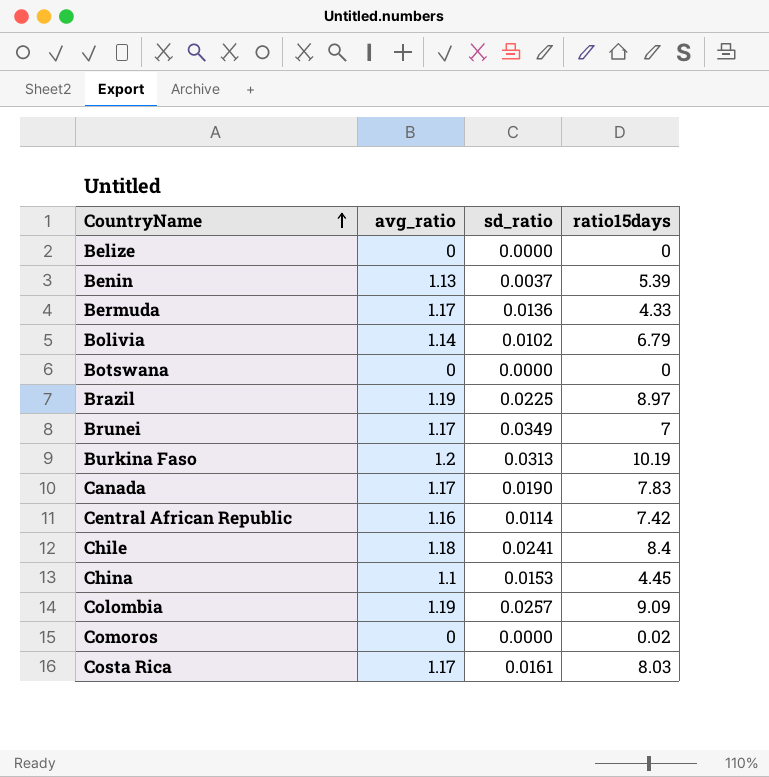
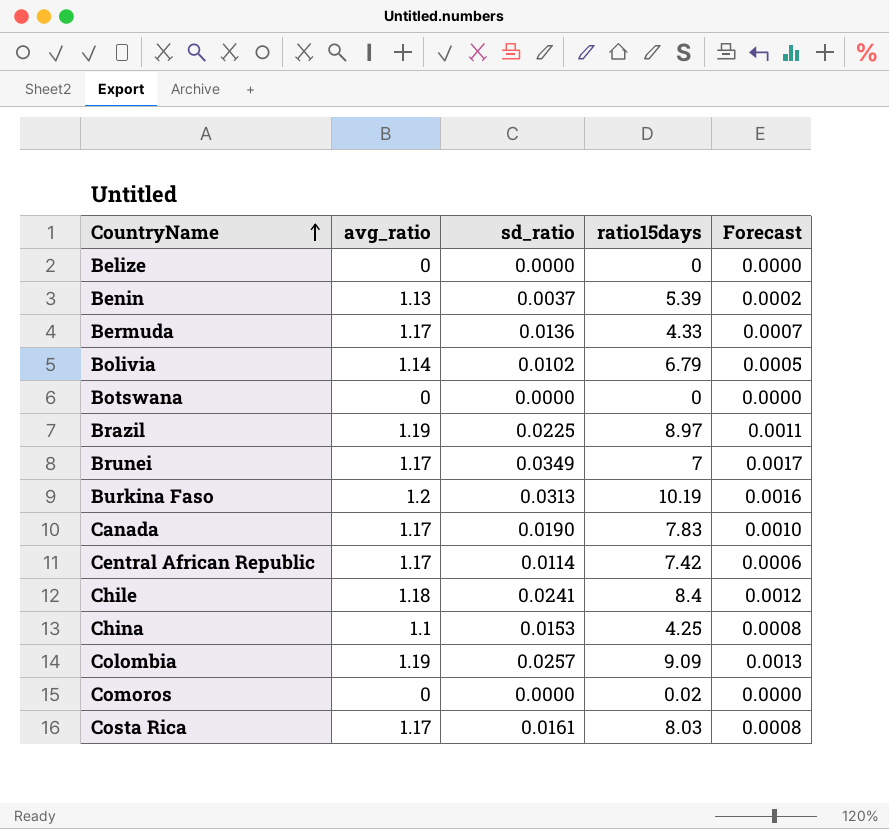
column Forecast | formula: none -> [sd_ratio] * 0.05
Central African Republic | avg_ratio: 1.16 -> 1.17
China | ratio15days: 4.45 -> 4.25

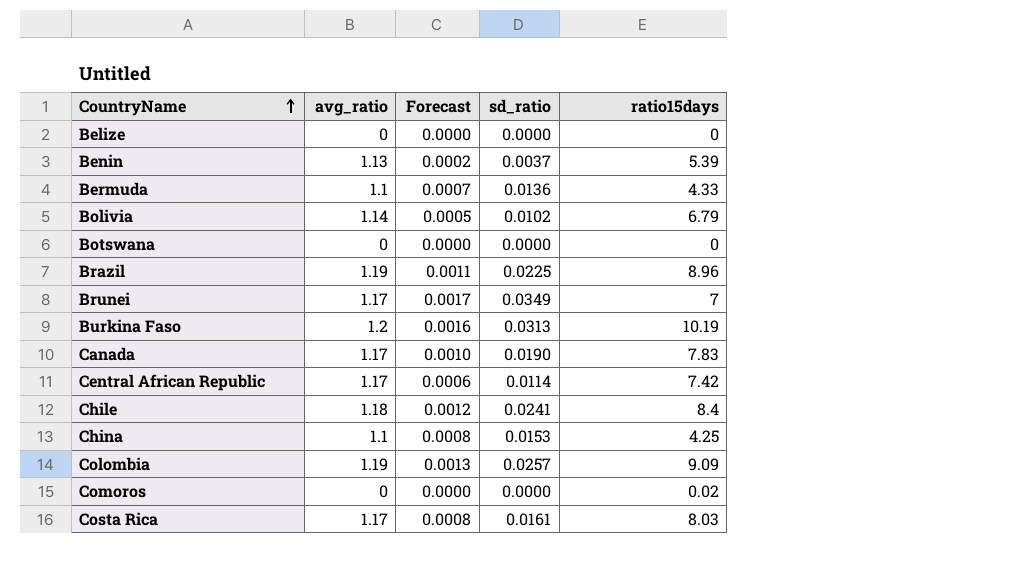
column Forecast | position: 5 -> 3
Bermuda | avg_ratio: 1.17 -> 1.1
Brazil | ratio15days: 8.97 -> 8.96

